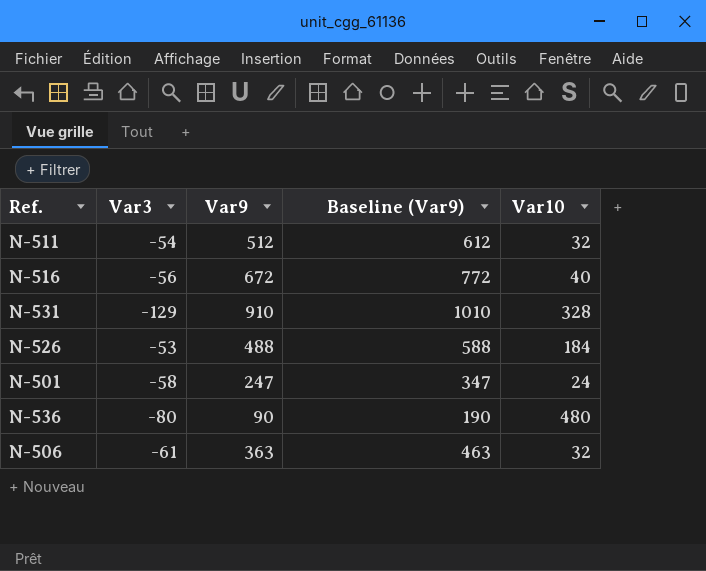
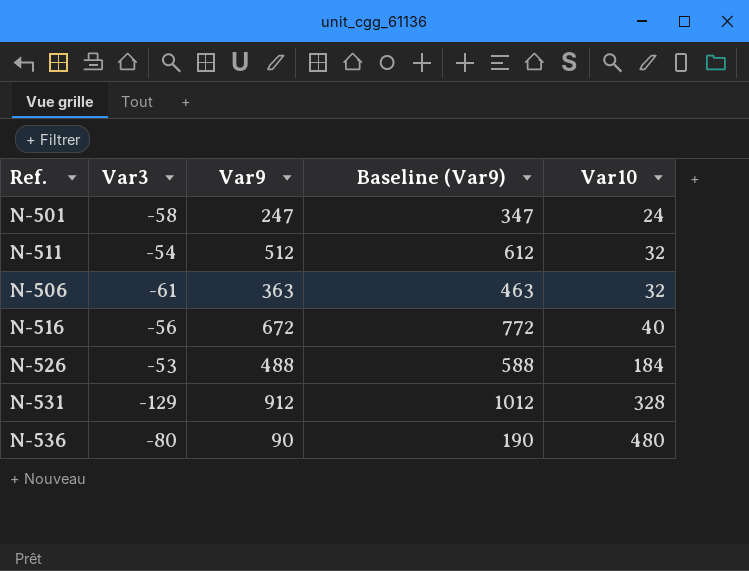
row order: none -> Var10 ascending
N-531 | Var9: 910 -> 912
N-531 | Baseline (Var9): 1010 -> 1012

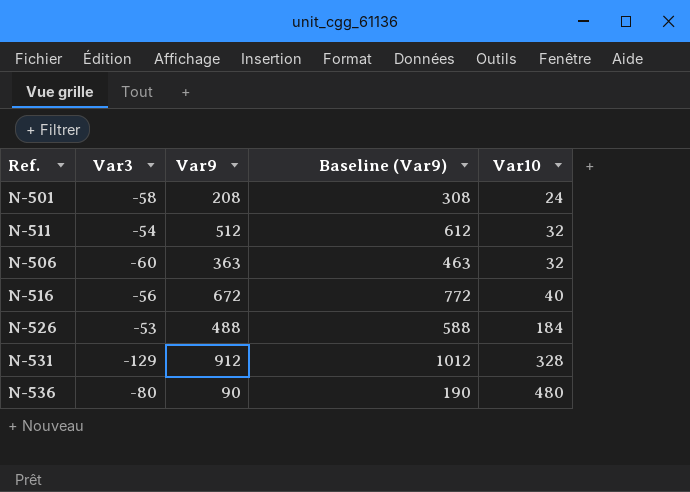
N-501 | Var9: 247 -> 208
N-501 | Baseline (Var9): 347 -> 308
N-506 | Var3: -61 -> -60

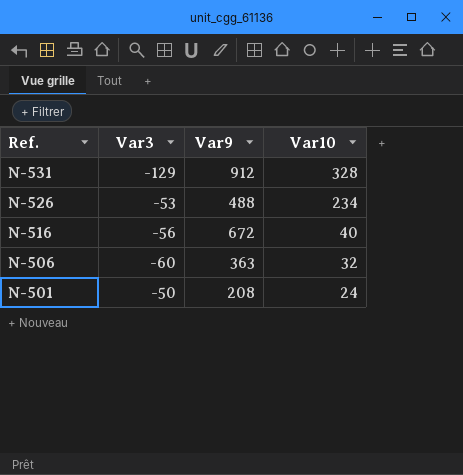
row order: Var10 ascending -> Ref. descending
column Baseline (Var9) | formula: [Var9] + 100 -> none
row N-511: -54 | 512 | 612 | 32 -> none
row N-536: -80 | 90 | 190 | 480 -> none
N-526 | Var10: 184 -> 234
N-501 | Var3: -58 -> -50

